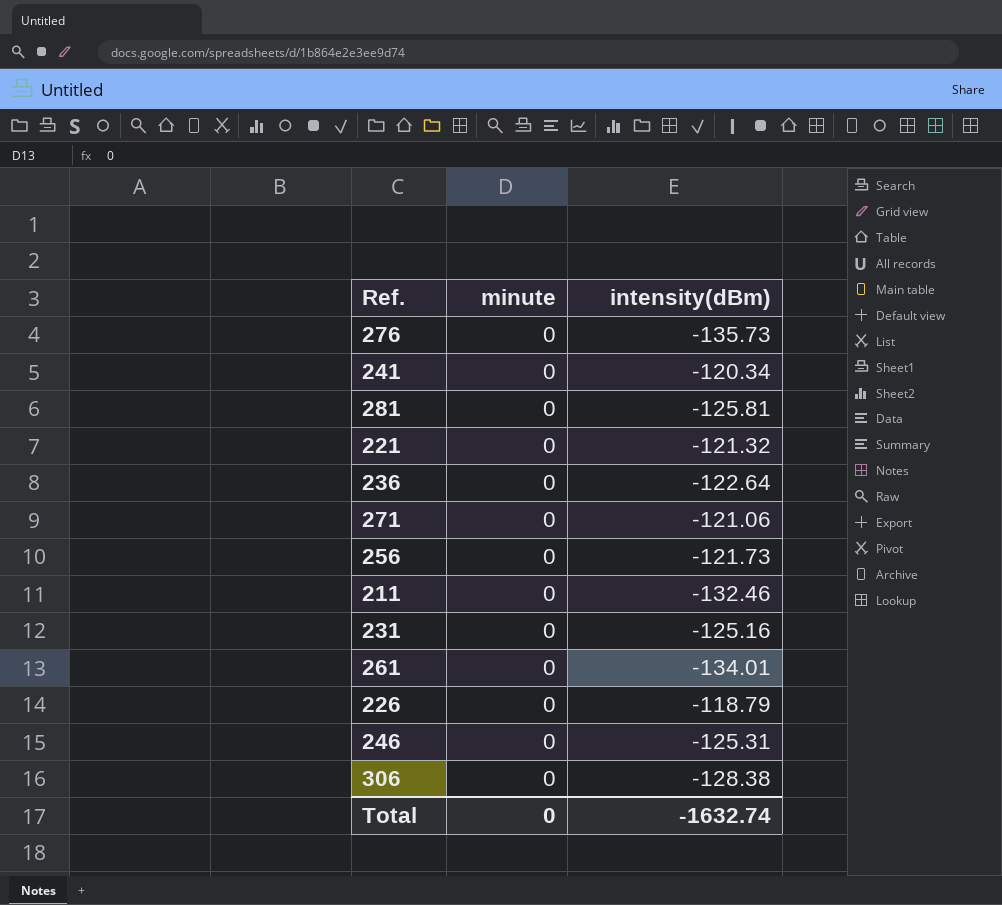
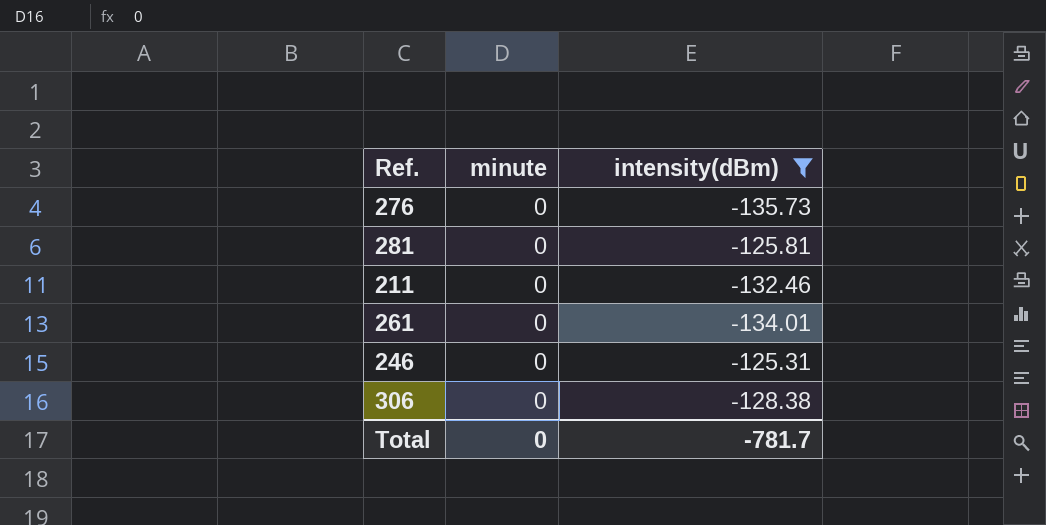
filter: none -> intensity(dBm) <= -125.31
Total | intensity(dBm): -1632.74 -> -781.7

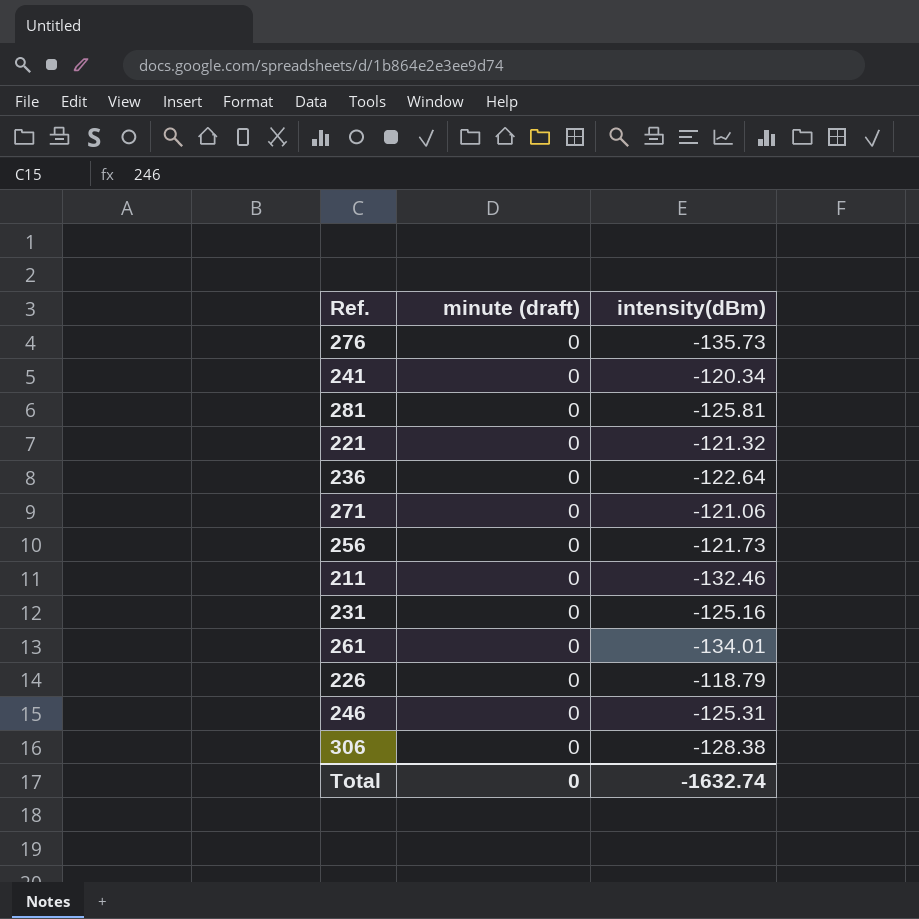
filter: intensity(dBm) <= -125.31 -> none
column name: minute -> minute (draft)
Total | intensity(dBm): -781.7 -> -1632.74

